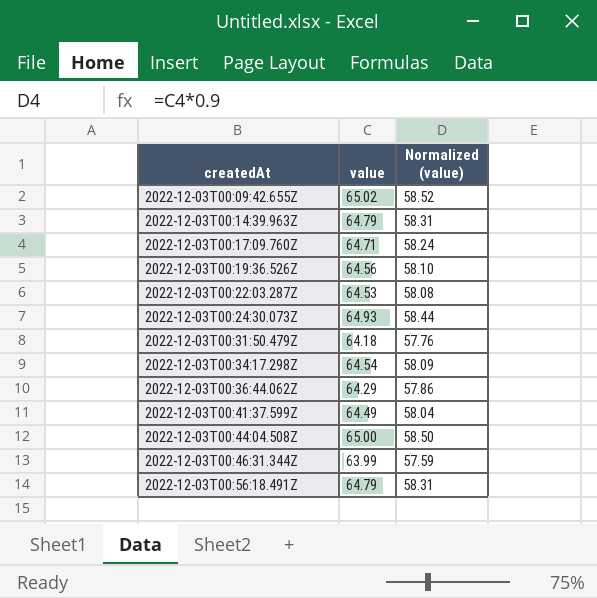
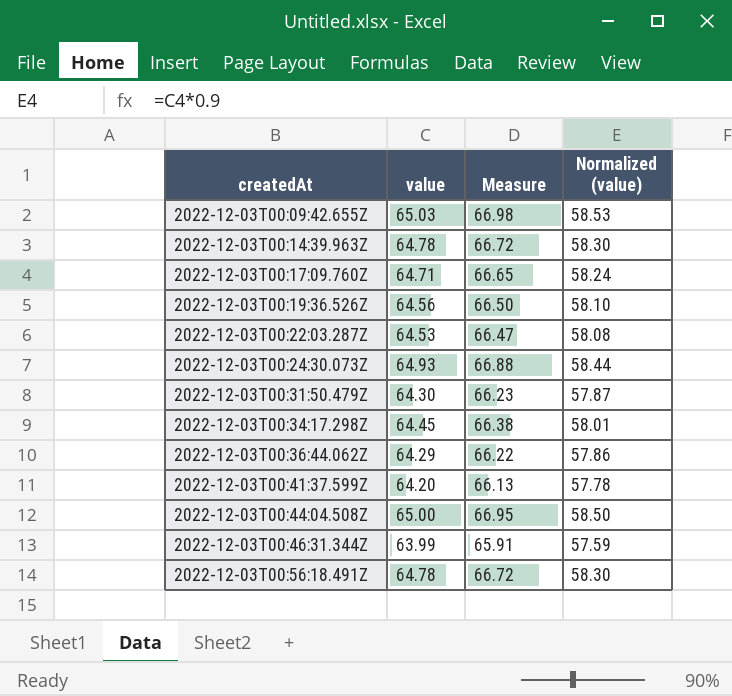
column Measure | formula: none -> [value] * 1.03
2022-12-03T00:09:42.655Z | value: 65.02 -> 65.03
2022-12-03T00:09:42.655Z | Normalized (value): 58.52 -> 58.53
2022-12-03T00:14:39.963Z | value: 64.79 -> 64.78
2022-12-03T00:14:39.963Z | Normalized (value): 58.31 -> 58.30
2022-12-03T00:31:50.479Z | value: 64.18 -> 64.30
2022-12-03T00:31:50.479Z | Normalized (value): 57.76 -> 57.87
2022-12-03T00:34:17.298Z | value: 64.54 -> 64.45
2022-12-03T00:34:17.298Z | Normalized (value): 58.09 -> 58.01
2022-12-03T00:41:37.599Z | value: 64.49 -> 64.20
2022-12-03T00:41:37.599Z | Normalized (value): 58.04 -> 57.78
2022-12-03T00:56:18.491Z | value: 64.79 -> 64.78
2022-12-03T00:56:18.491Z | Normalized (value): 58.31 -> 58.30

